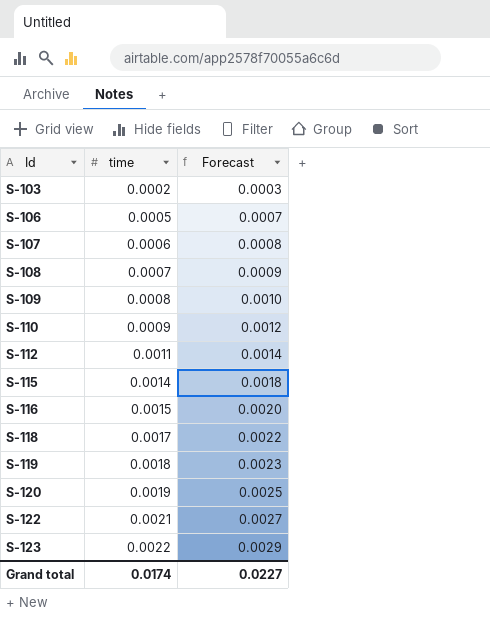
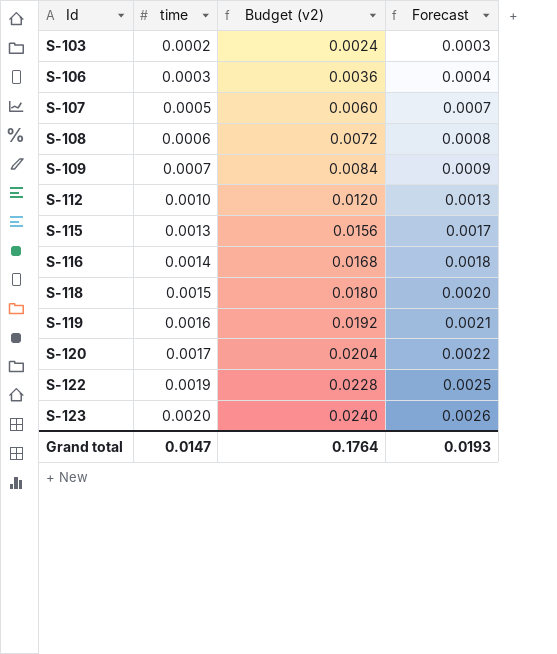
column Budget (v2) | formula: none -> [time] * 12
row S-110: 0.0009 | 0.0012 -> none
S-106 | time: 0.0005 -> 0.0003
S-106 | Forecast: 0.0007 -> 0.0004
S-107 | time: 0.0006 -> 0.0005
S-107 | Forecast: 0.0008 -> 0.0007
S-108 | time: 0.0007 -> 0.0006
S-108 | Forecast: 0.0009 -> 0.0008
S-109 | time: 0.0008 -> 0.0007
S-109 | Forecast: 0.0010 -> 0.0009
S-112 | time: 0.0011 -> 0.0010
S-112 | Forecast: 0.0014 -> 0.0013
S-115 | time: 0.0014 -> 0.0013
S-115 | Forecast: 0.0018 -> 0.0017
S-116 | time: 0.0015 -> 0.0014
S-116 | Forecast: 0.0020 -> 0.0018
S-118 | time: 0.0017 -> 0.0015
S-118 | Forecast: 0.0022 -> 0.0020
S-119 | time: 0.0018 -> 0.0016
S-119 | Forecast: 0.0023 -> 0.0021
S-120 | time: 0.0019 -> 0.0017
S-120 | Forecast: 0.0025 -> 0.0022
S-122 | time: 0.0021 -> 0.0019
S-122 | Forecast: 0.0027 -> 0.0025
S-123 | time: 0.0022 -> 0.0020
S-123 | Forecast: 0.0029 -> 0.0026
Grand total | time: 0.0174 -> 0.0147
Grand total | Forecast: 0.0227 -> 0.0193

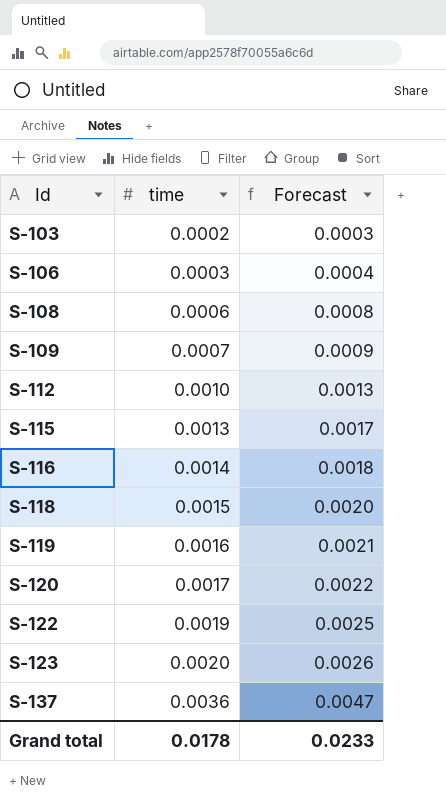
column Budget (v2) | formula: [time] * 12 -> none
row S-107: 0.0005 | 0.0060 | 0.0007 -> none
row S-137: none -> 0.0036 | 0.0047
Grand total | time: 0.0147 -> 0.0178
Grand total | Forecast: 0.0193 -> 0.0233

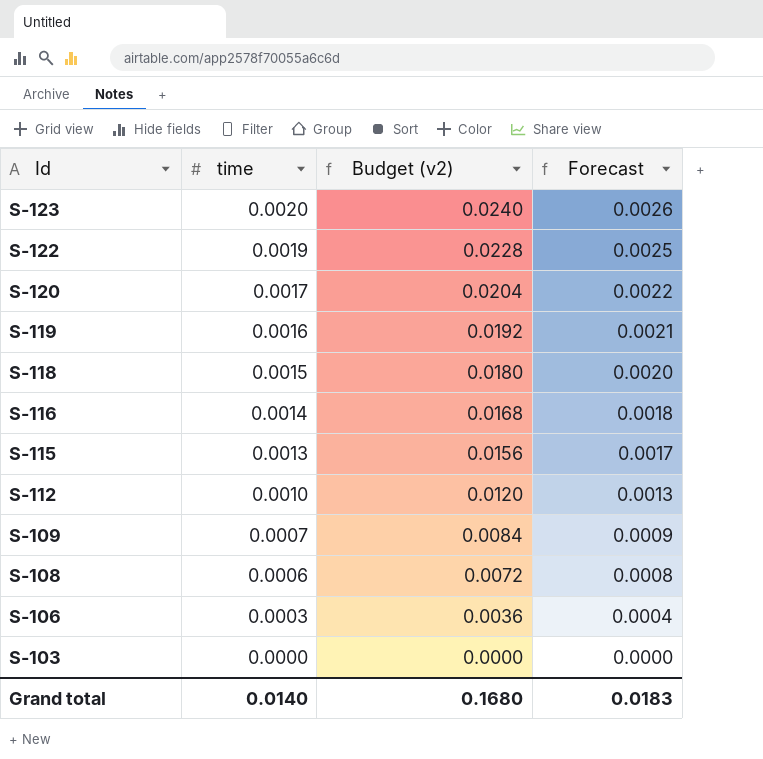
row order: Id ascending -> Id descending
column Budget (v2) | formula: none -> [time] * 12
row S-137: 0.0036 | 0.0047 -> none
S-103 | time: 0.0002 -> 0.0000
S-103 | Forecast: 0.0003 -> 0.0000
Grand total | time: 0.0178 -> 0.0140
Grand total | Forecast: 0.0233 -> 0.0183

